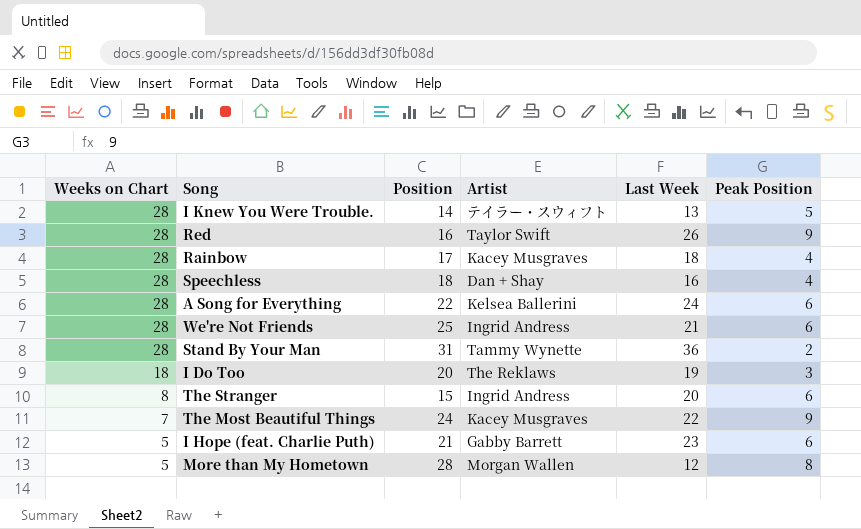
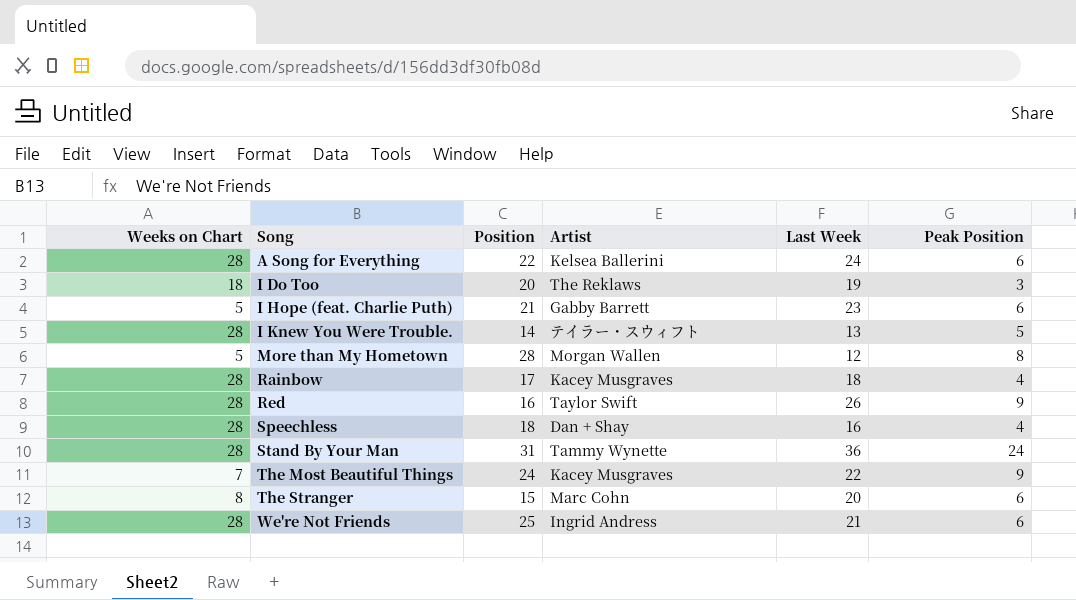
row order: Weeks on Chart descending -> Song ascending
Stand By Your Man | Peak Position: 2 -> 24
The Stranger | Artist: Ingrid Andress -> Marc Cohn

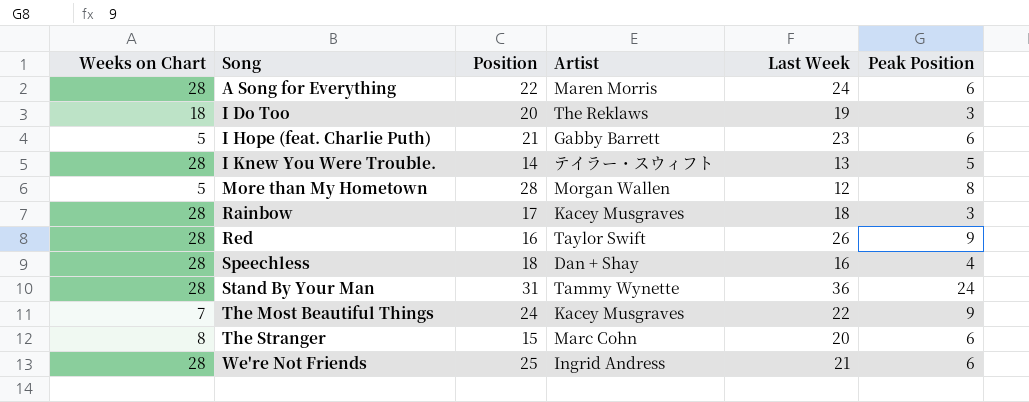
A Song for Everything | Artist: Kelsea Ballerini -> Maren Morris
Rainbow | Peak Position: 4 -> 3

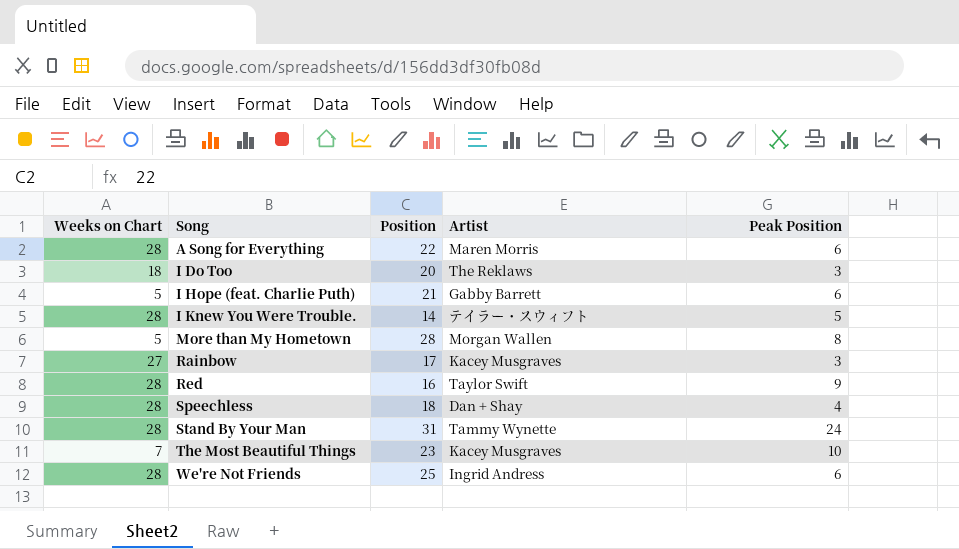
column Last Week | position: 5 -> none
row The Stranger: 8 | 15 | Marc Cohn | 20 | 6 -> none
Rainbow | Weeks on Chart: 28 -> 27
The Most Beautiful Things | Position: 24 -> 23
The Most Beautiful Things | Peak Position: 9 -> 10

